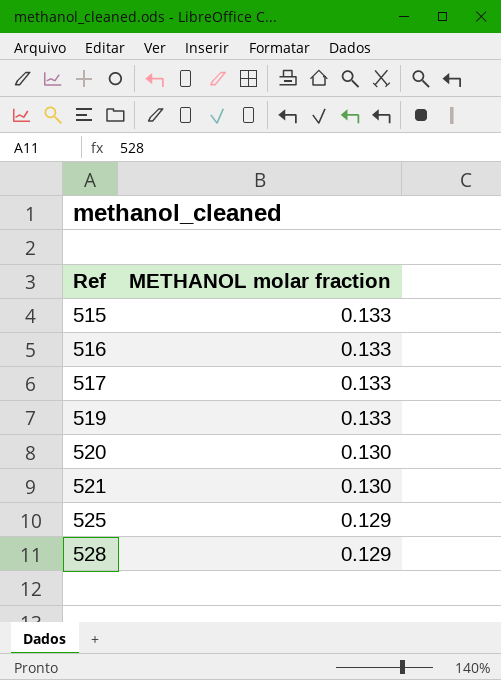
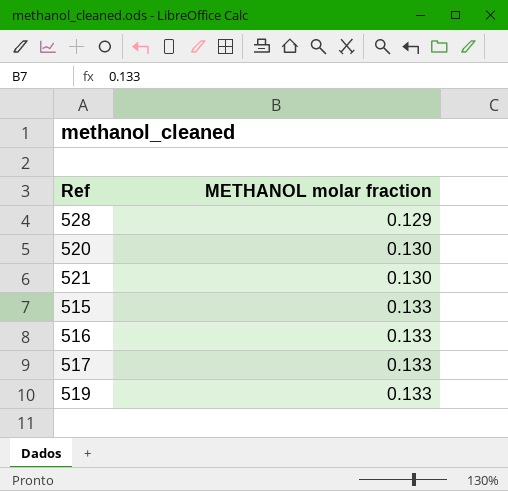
row order: Ref ascending -> METHANOL molar fraction ascending
row 525: 0.129 -> none

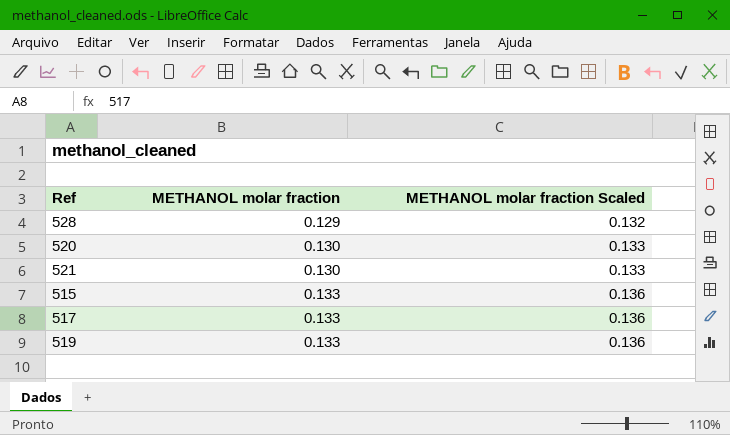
column METHANOL molar fraction Scaled | formula: none -> [METHANOL molar fraction] * 1.02
row 516: 0.133 -> none

